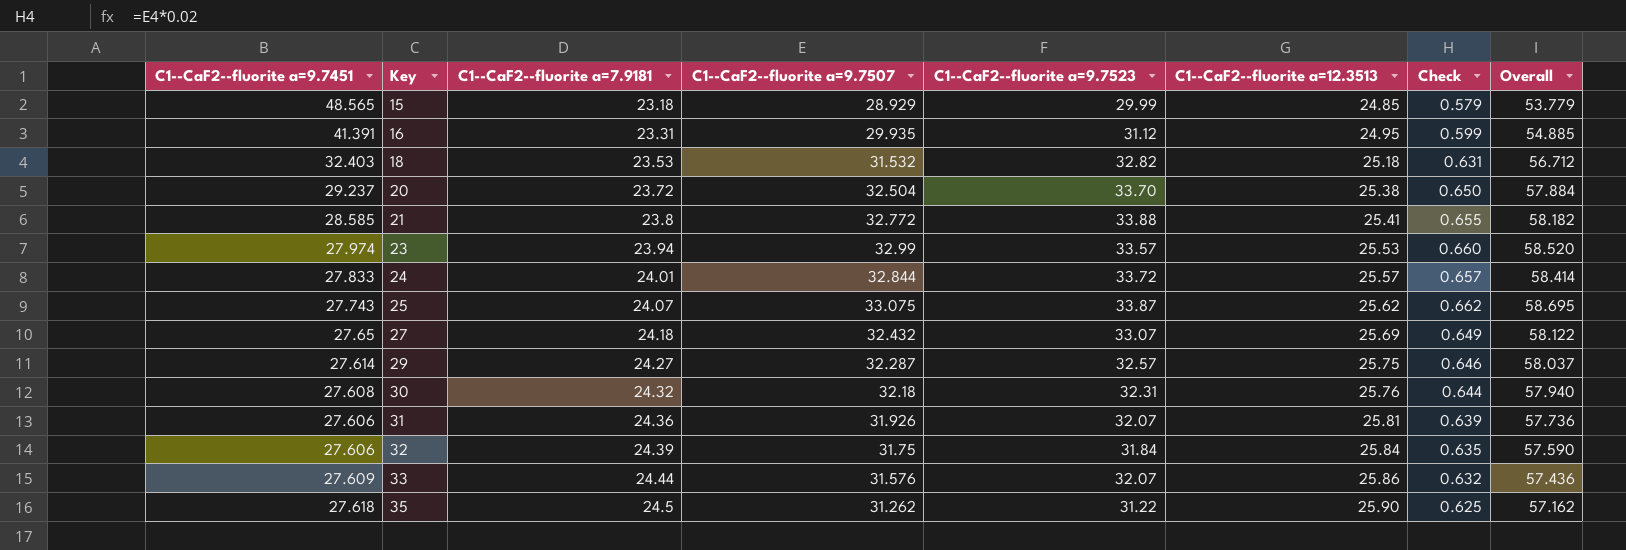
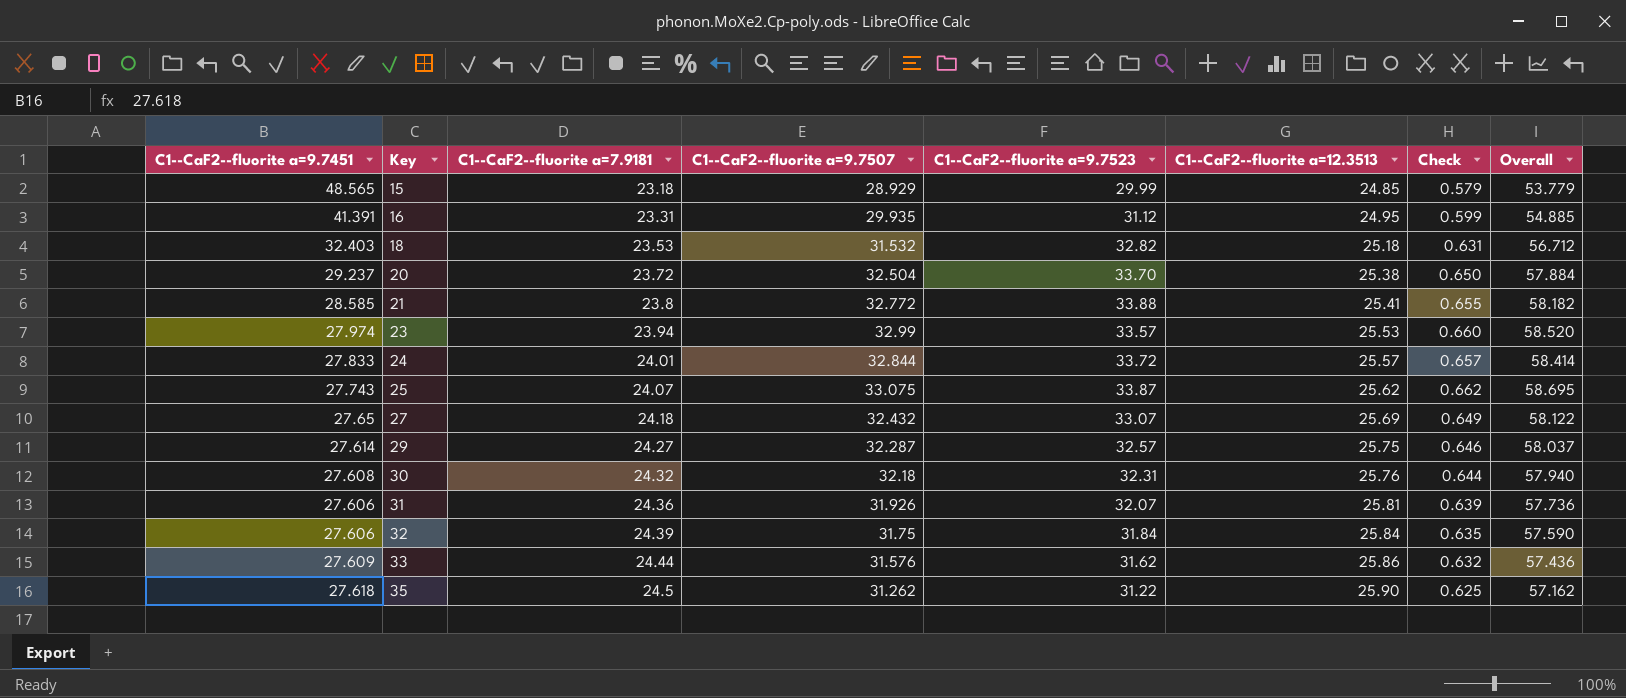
33 | C1--CaF2--fluorite a=9.7523: 32.07 -> 31.62

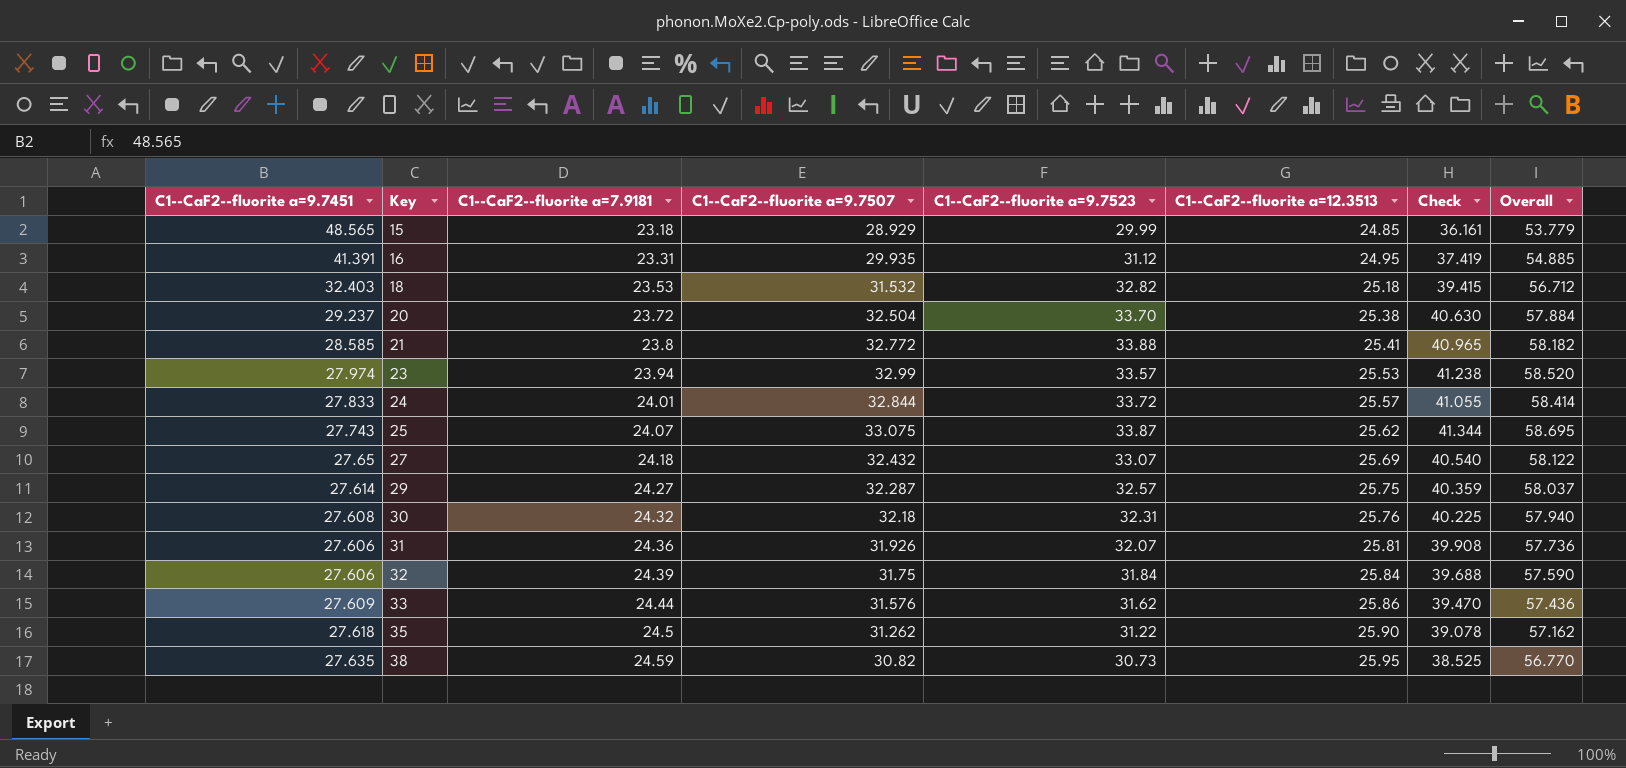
column Check | formula: [C1--CaF2--fluorite a=9.7507] * 0.02 -> [C1--CaF2--fluorite a=9.7507] * 1.25
row 38: none -> 27.635 | 24.59 | 30.82 | 30.73 | 25.95 | 38.525 | 56.770

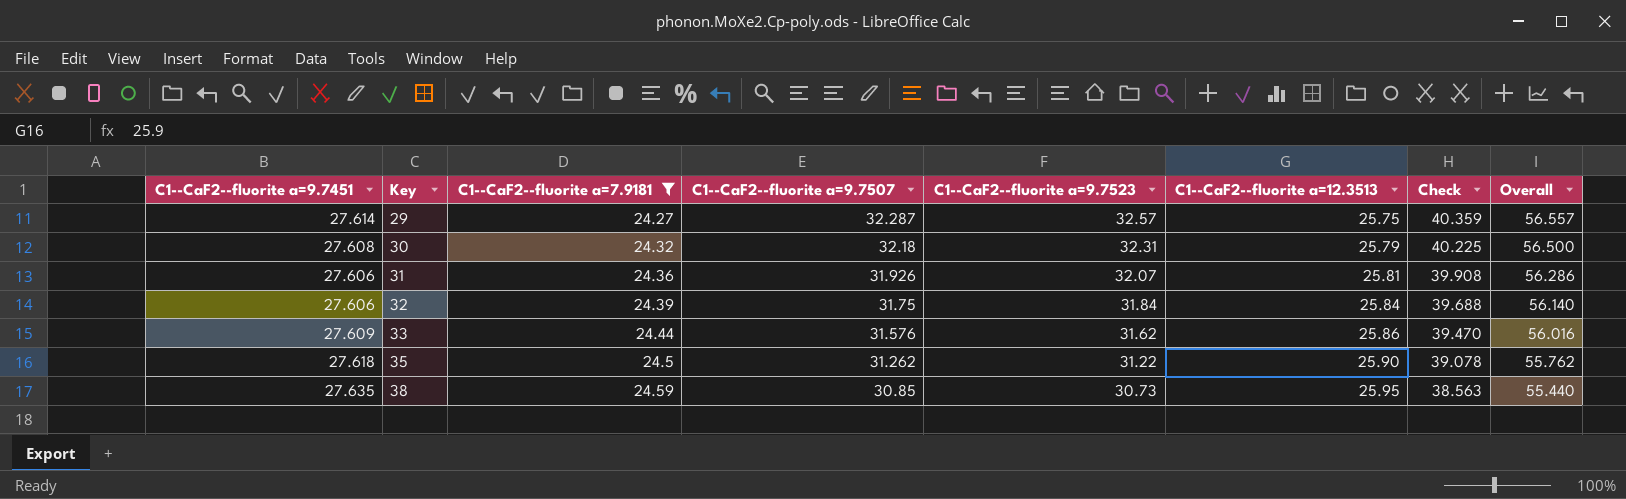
filter: none -> C1--CaF2--fluorite a=7.9181 >= 24.27
column Overall | formula: [C1--CaF2--fluorite a=9.7507] + [C1--CaF2--fluorite a=12.3513] -> [C1--CaF2--fluorite a=7.9181] + [C1--CaF2--fluorite a=9.7507]
30 | C1--CaF2--fluorite a=12.3513: 25.76 -> 25.79
38 | C1--CaF2--fluorite a=9.7507: 30.82 -> 30.85
38 | Check: 38.525 -> 38.563

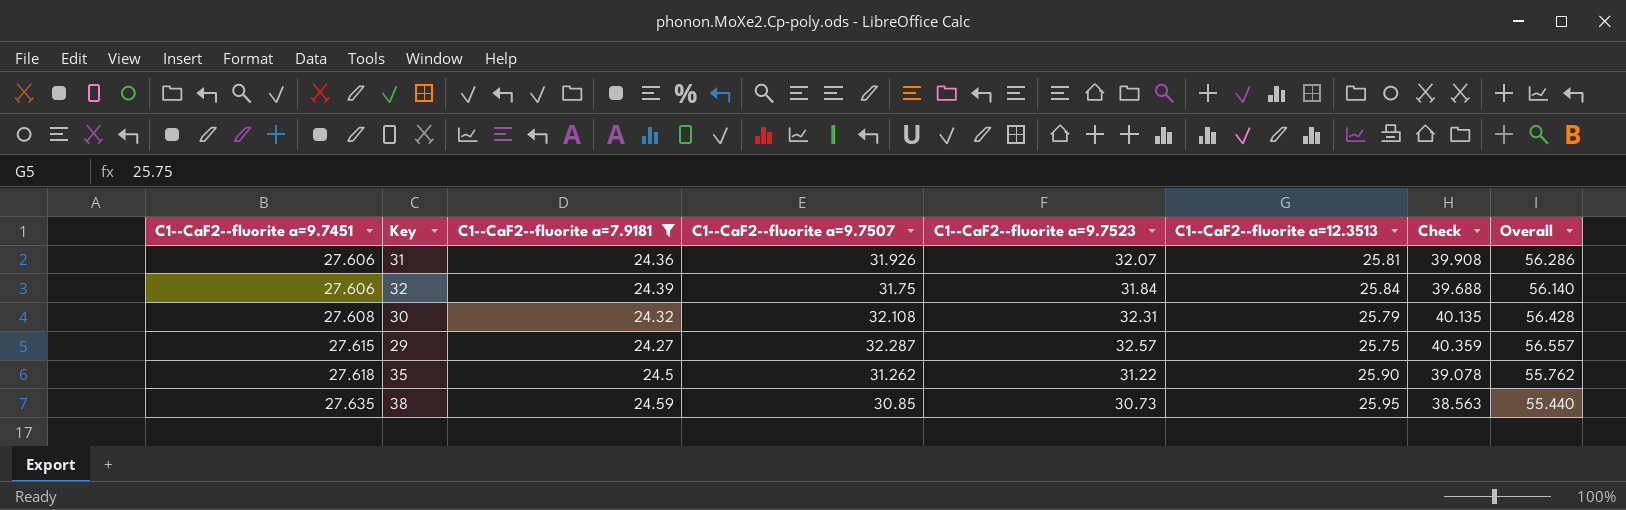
row order: Key ascending -> C1--CaF2--fluorite a=9.7451 ascending
row 33: 27.609 | 24.44 | 31.576 | 31.62 | 25.86 | 39.470 | 56.016 -> none
30 | C1--CaF2--fluorite a=9.7507: 32.18 -> 32.108
30 | Check: 40.225 -> 40.135
30 | Overall: 56.500 -> 56.428
29 | C1--CaF2--fluorite a=9.7451: 27.614 -> 27.615

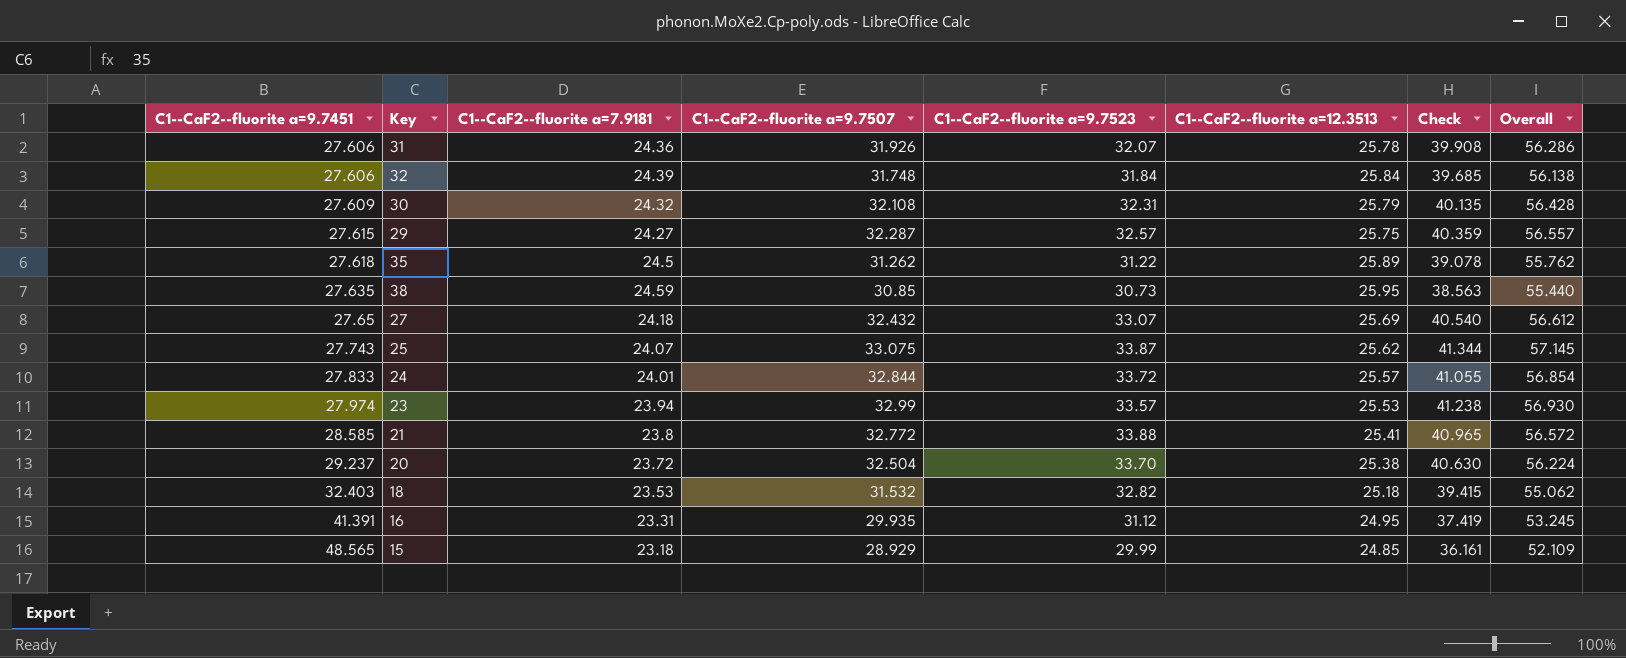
filter: C1--CaF2--fluorite a=7.9181 >= 24.27 -> none
31 | C1--CaF2--fluorite a=12.3513: 25.81 -> 25.78
32 | C1--CaF2--fluorite a=9.7507: 31.75 -> 31.748
32 | Check: 39.688 -> 39.685
32 | Overall: 56.140 -> 56.138
30 | C1--CaF2--fluorite a=9.7451: 27.608 -> 27.609
35 | C1--CaF2--fluorite a=12.3513: 25.90 -> 25.89

